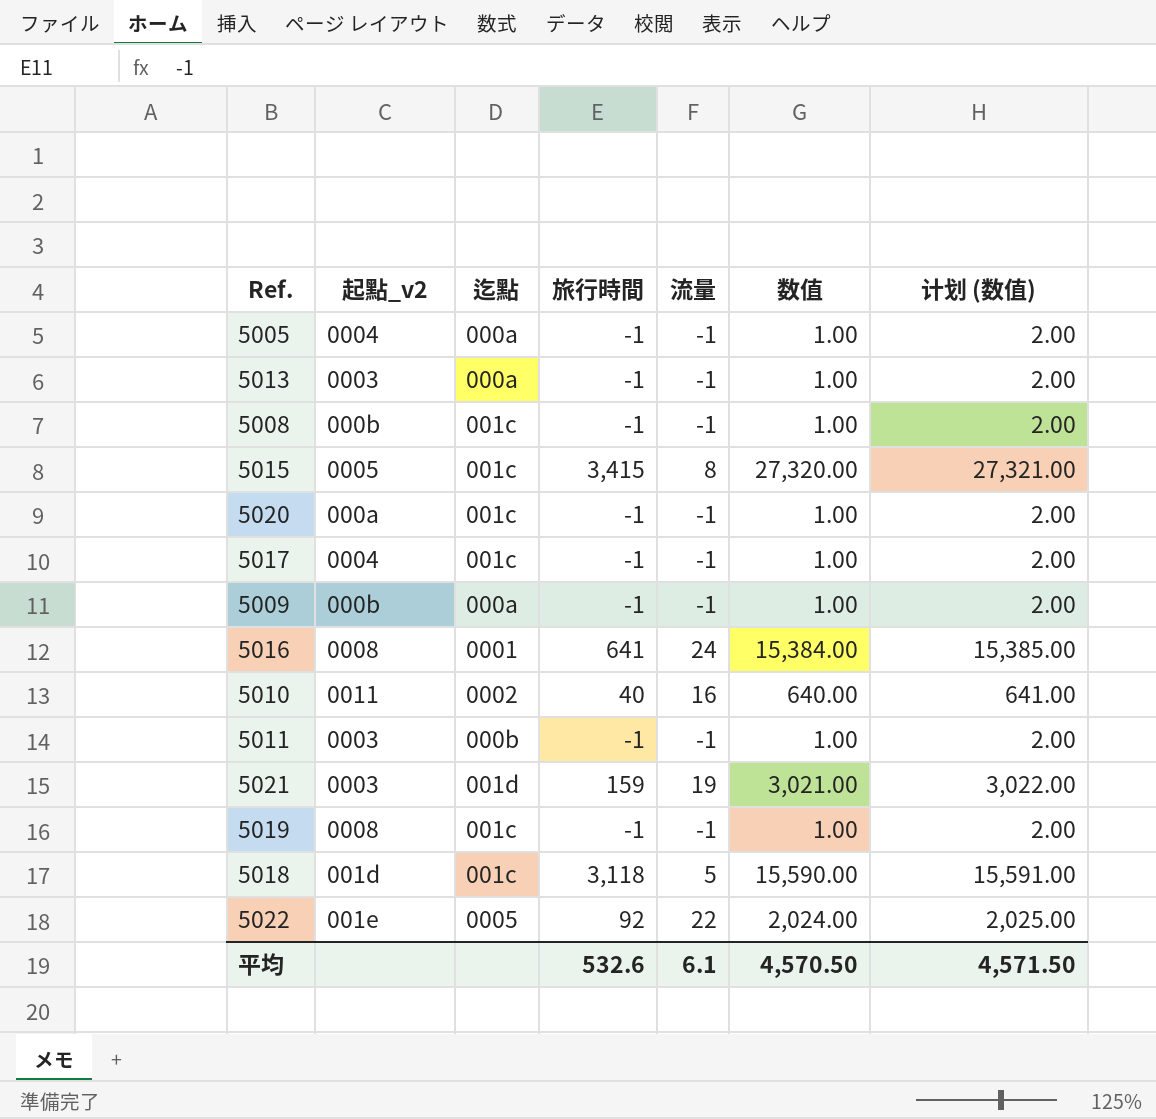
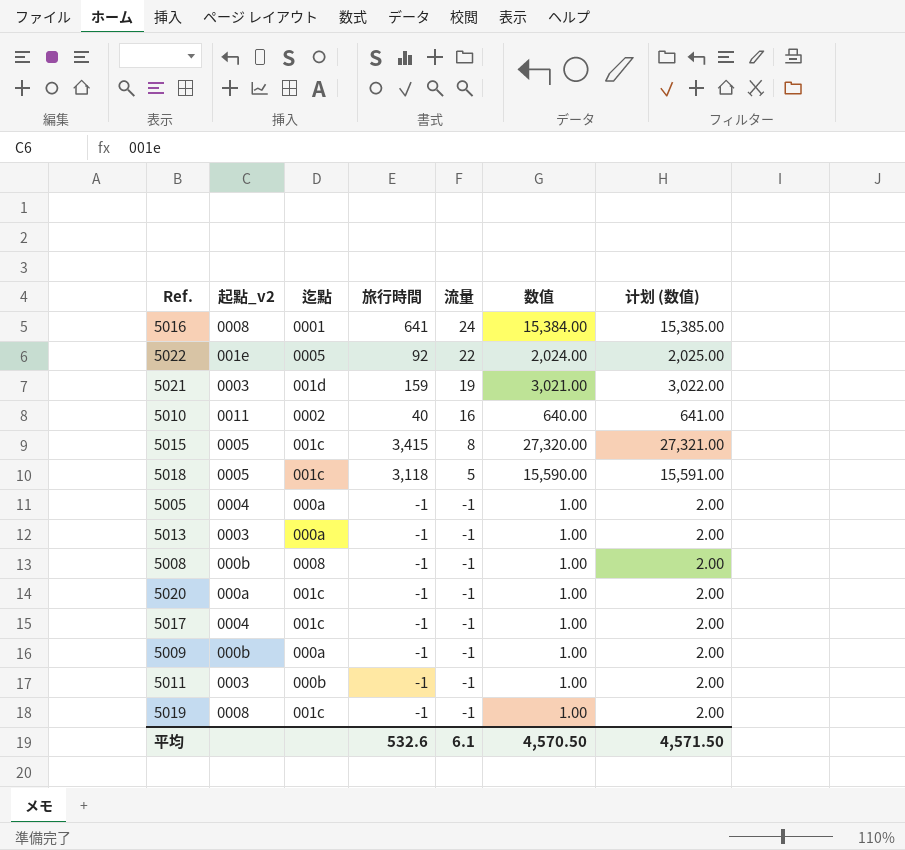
row order: none -> 流量 descending
5018 | 起點_v2: 001d -> 0005
5008 | 迄點: 001c -> 0008

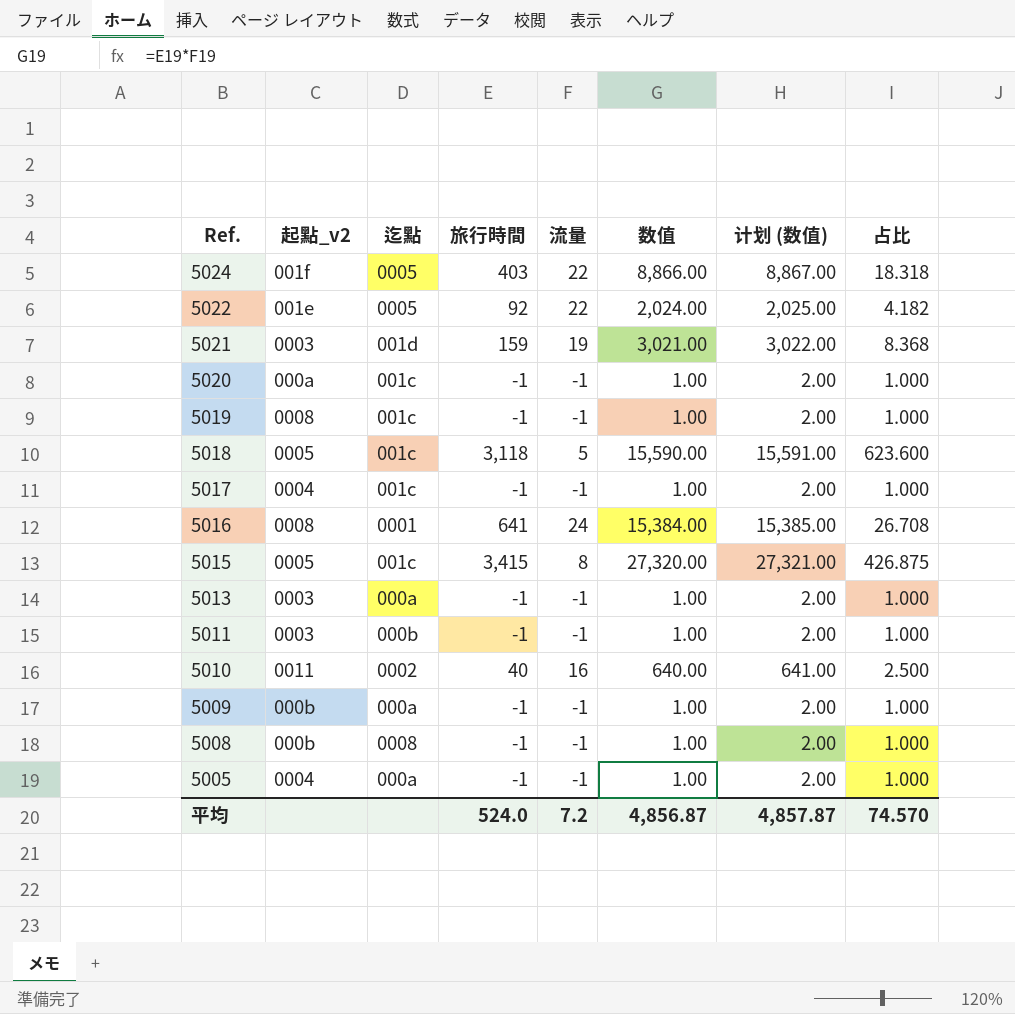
row order: 流量 descending -> Ref. descending
column 占比 | formula: none -> [旅行時間] / [流量]
row 5024: none -> 001f | 0005 | 403 | 22 | 8,866.00 | 8,867.00 | 18.318
平均 | 旅行時間: 532.6 -> 524.0
平均 | 流量: 6.1 -> 7.2
平均 | 数值: 4,570.50 -> 4,856.87
平均 | 计划 (数值): 4,571.50 -> 4,857.87

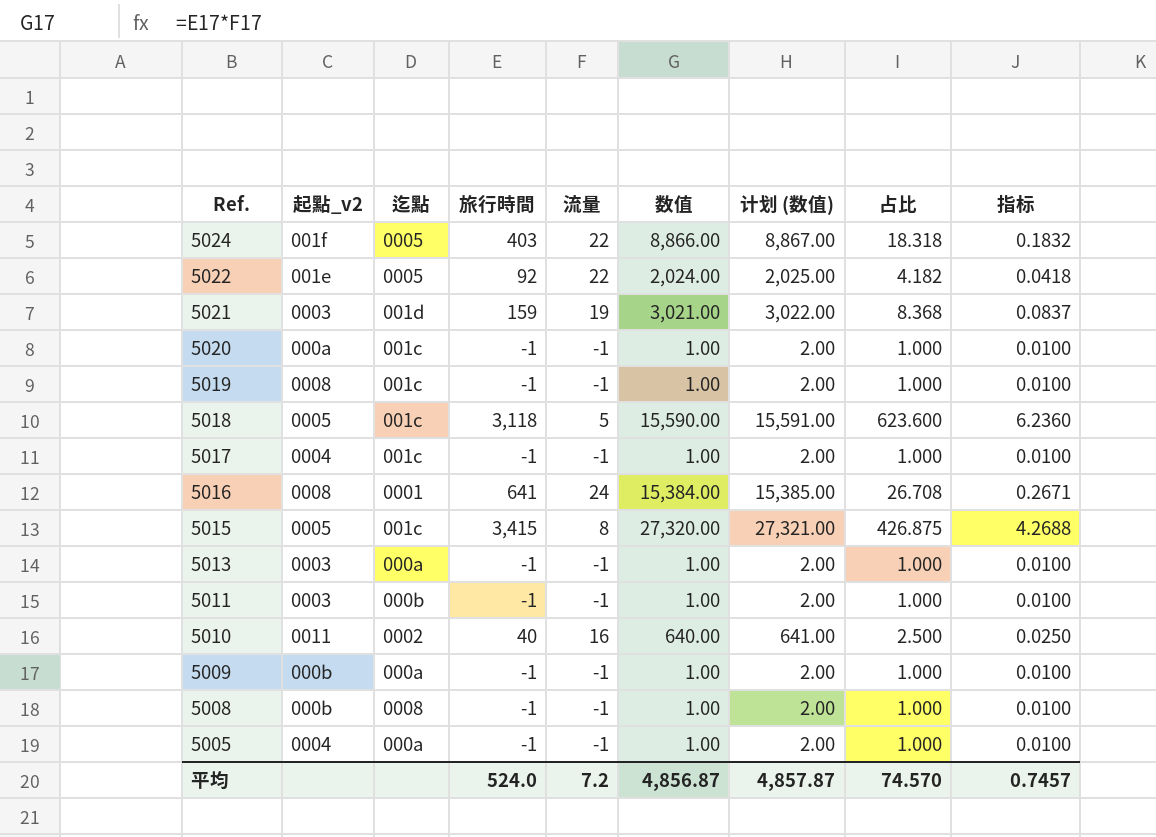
column 指标 | formula: none -> [占比] * 0.01

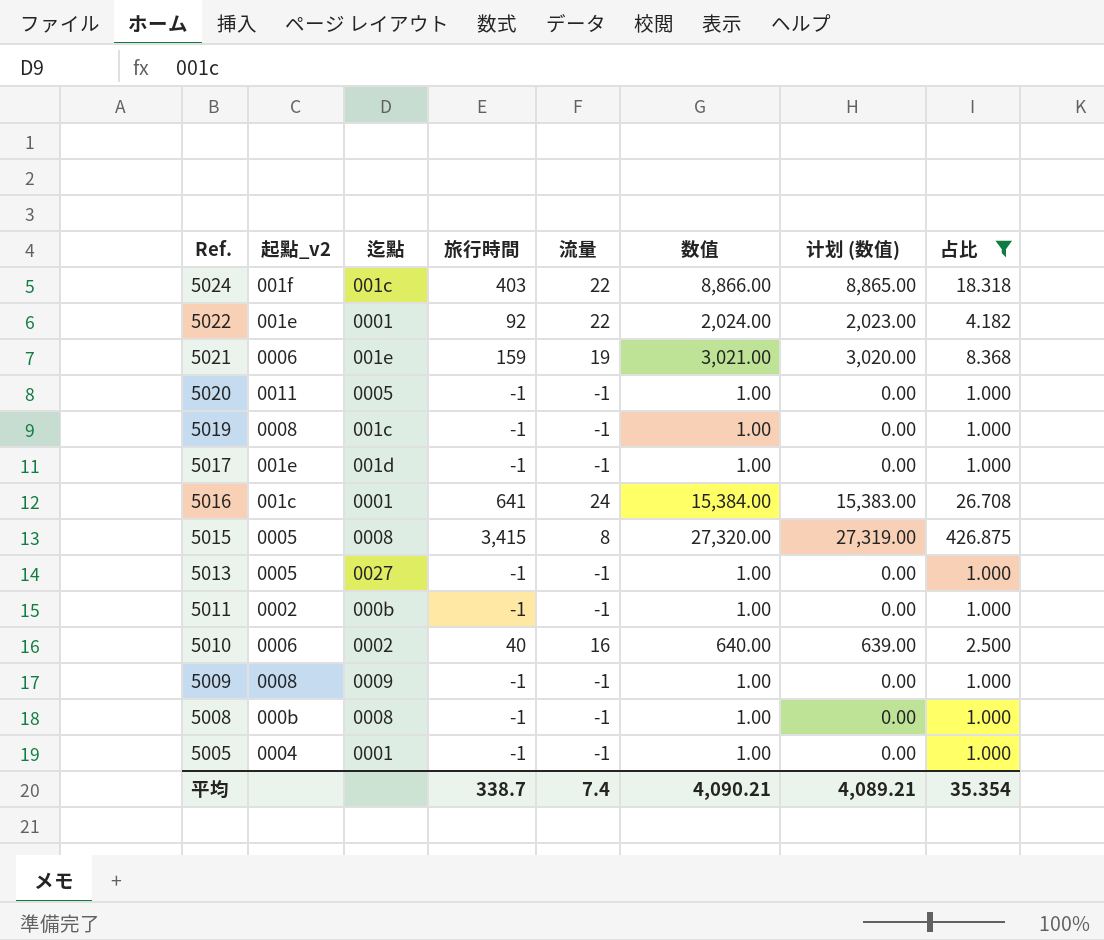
filter: none -> 占比 != 623.600
column 指标 | formula: [占比] * 0.01 -> none
column 计划 (数值) | formula: [数值] + 1 -> [数值] - 1
5024 | 迄點: 0005 -> 001c
5022 | 迄點: 0005 -> 0001
5021 | 起點_v2: 0003 -> 0006
5021 | 迄點: 001d -> 001e
5020 | 起點_v2: 000a -> 0011
5020 | 迄點: 001c -> 0005
5017 | 起點_v2: 0004 -> 001e
5017 | 迄點: 001c -> 001d
5016 | 起點_v2: 0008 -> 001c
5015 | 迄點: 001c -> 0008
5013 | 起點_v2: 0003 -> 0005
5013 | 迄點: 000a -> 0027
5011 | 起點_v2: 0003 -> 0002
5010 | 起點_v2: 0011 -> 0006
5009 | 起點_v2: 000b -> 0008
5009 | 迄點: 000a -> 0009
5005 | 迄點: 000a -> 0001
平均 | 旅行時間: 524.0 -> 338.7
平均 | 流量: 7.2 -> 7.4
平均 | 数值: 4,856.87 -> 4,090.21
平均 | 计划 (数值): 4,857.87 -> 4,089.21
平均 | 占比: 74.570 -> 35.354

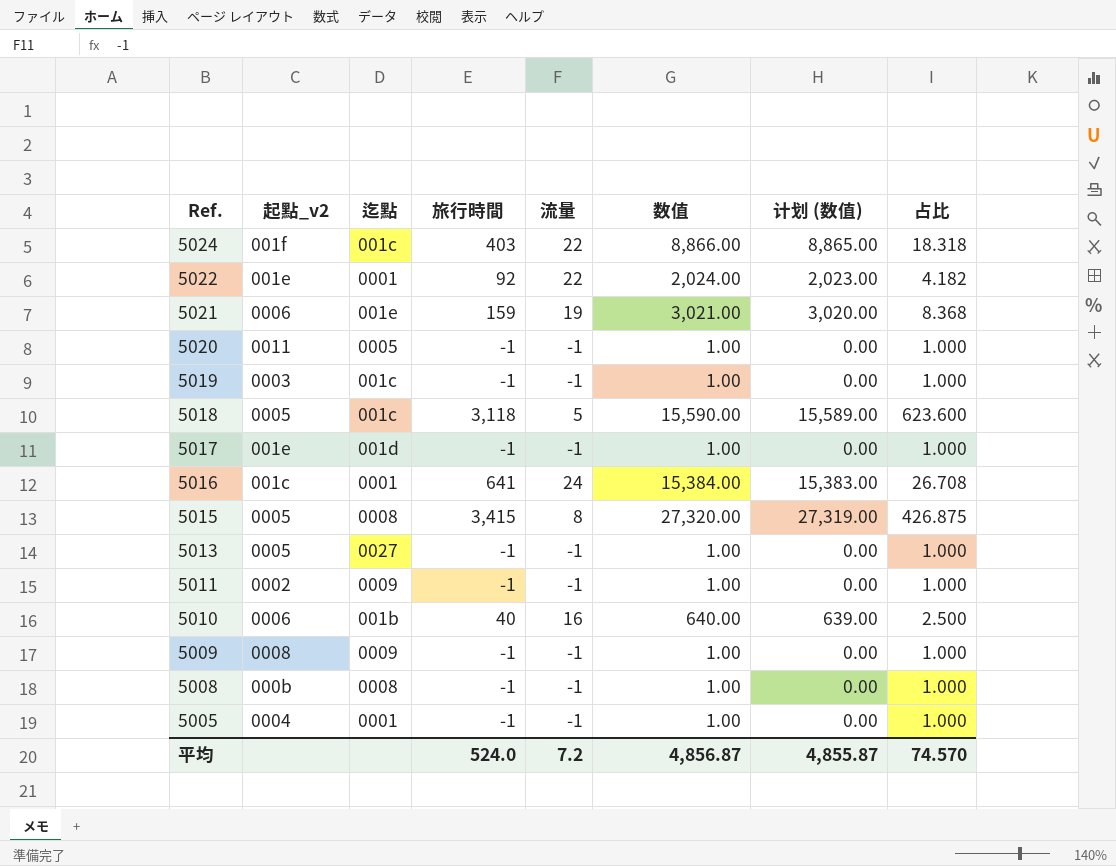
filter: 占比 != 623.600 -> none
5019 | 起點_v2: 0008 -> 0003
5011 | 迄點: 000b -> 0009
5010 | 迄點: 0002 -> 001b
平均 | 旅行時間: 338.7 -> 524.0
平均 | 流量: 7.4 -> 7.2
平均 | 数值: 4,090.21 -> 4,856.87
平均 | 计划 (数值): 4,089.21 -> 4,855.87
平均 | 占比: 35.354 -> 74.570

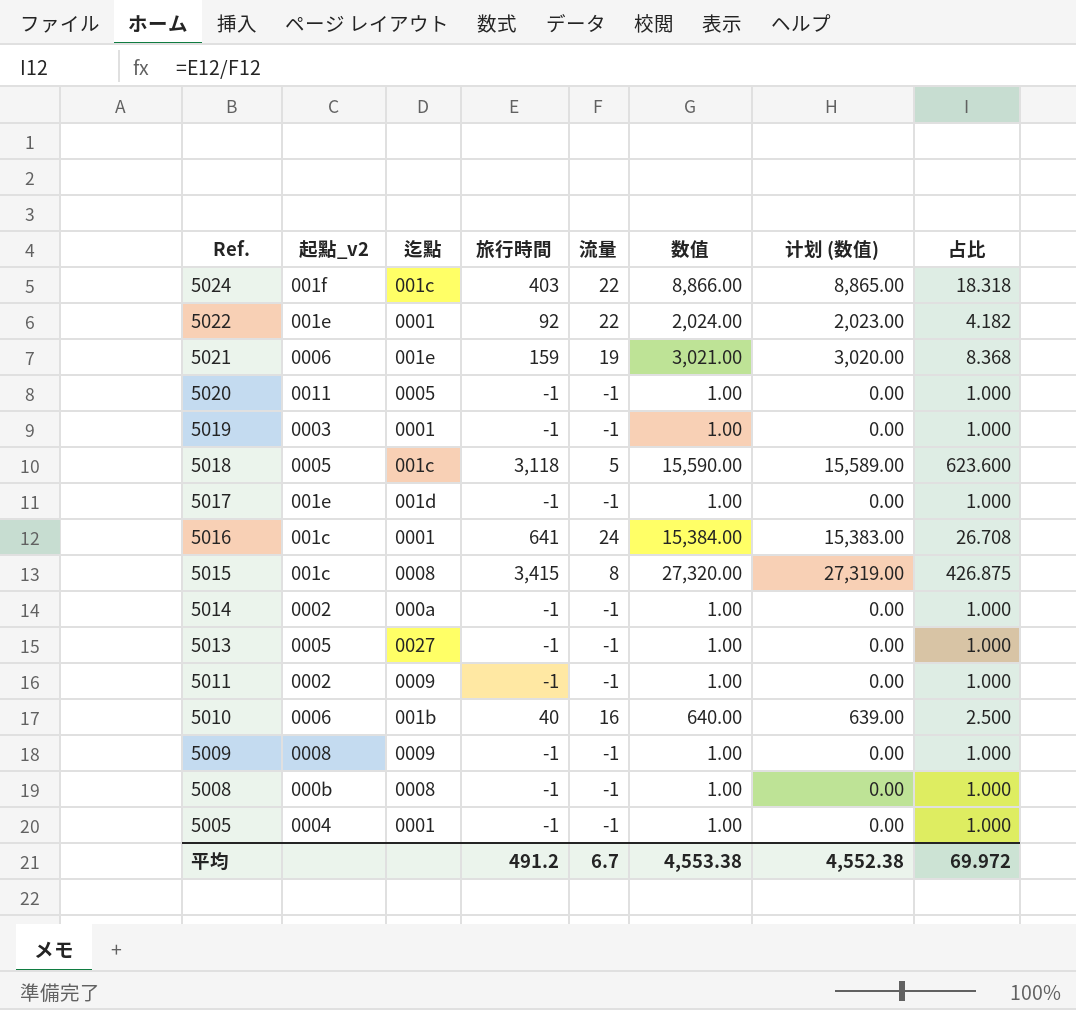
5019 | 迄點: 001c -> 0001
5015 | 起點_v2: 0005 -> 001c
row 5014: none -> 0002 | 000a | -1 | -1 | 1.00 | 0.00 | 1.000
平均 | 旅行時間: 524.0 -> 491.2
平均 | 流量: 7.2 -> 6.7
平均 | 数值: 4,856.87 -> 4,553.38
平均 | 计划 (数值): 4,855.87 -> 4,552.38
平均 | 占比: 74.570 -> 69.972

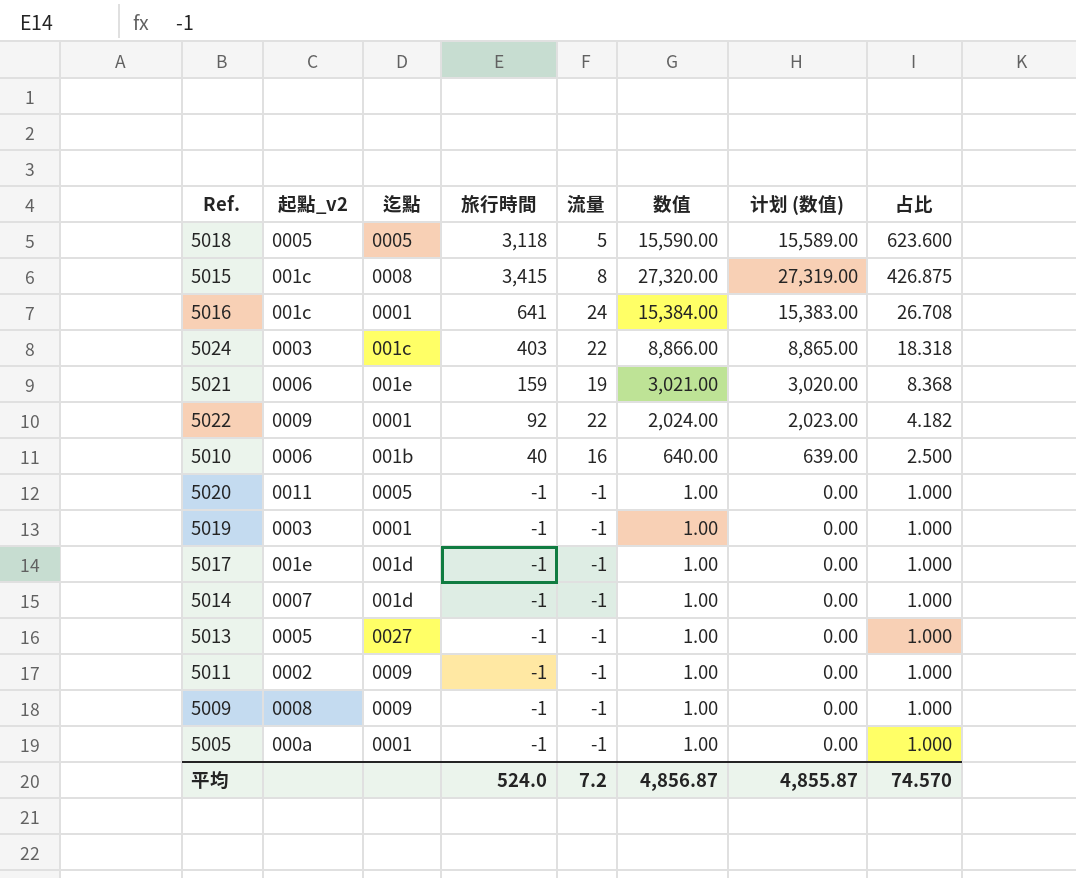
row order: Ref. descending -> 占比 descending
row 5008: 000b | 0008 | -1 | -1 | 1.00 | 0.00 | 1.000 -> none
5018 | 迄點: 001c -> 0005
5024 | 起點_v2: 001f -> 0003
5022 | 起點_v2: 001e -> 0009
5014 | 起點_v2: 0002 -> 0007
5014 | 迄點: 000a -> 001d
5005 | 起點_v2: 0004 -> 000a
平均 | 旅行時間: 491.2 -> 524.0
平均 | 流量: 6.7 -> 7.2
平均 | 数值: 4,553.38 -> 4,856.87
平均 | 计划 (数值): 4,552.38 -> 4,855.87
平均 | 占比: 69.972 -> 74.570

